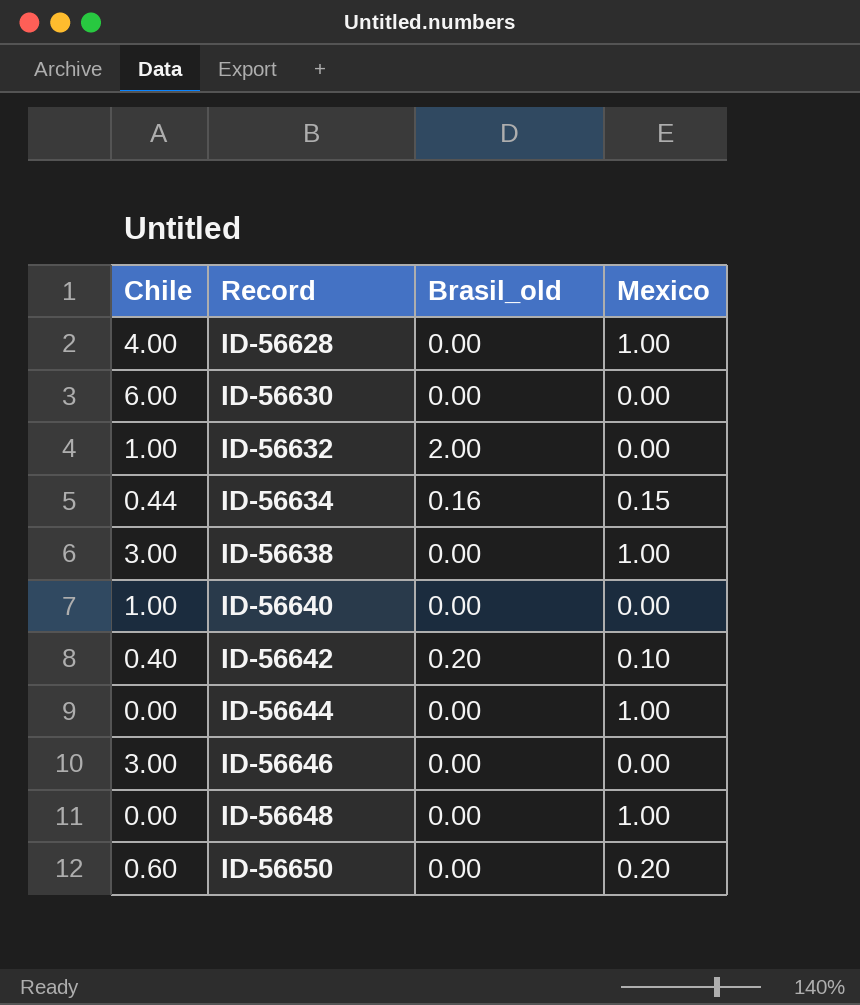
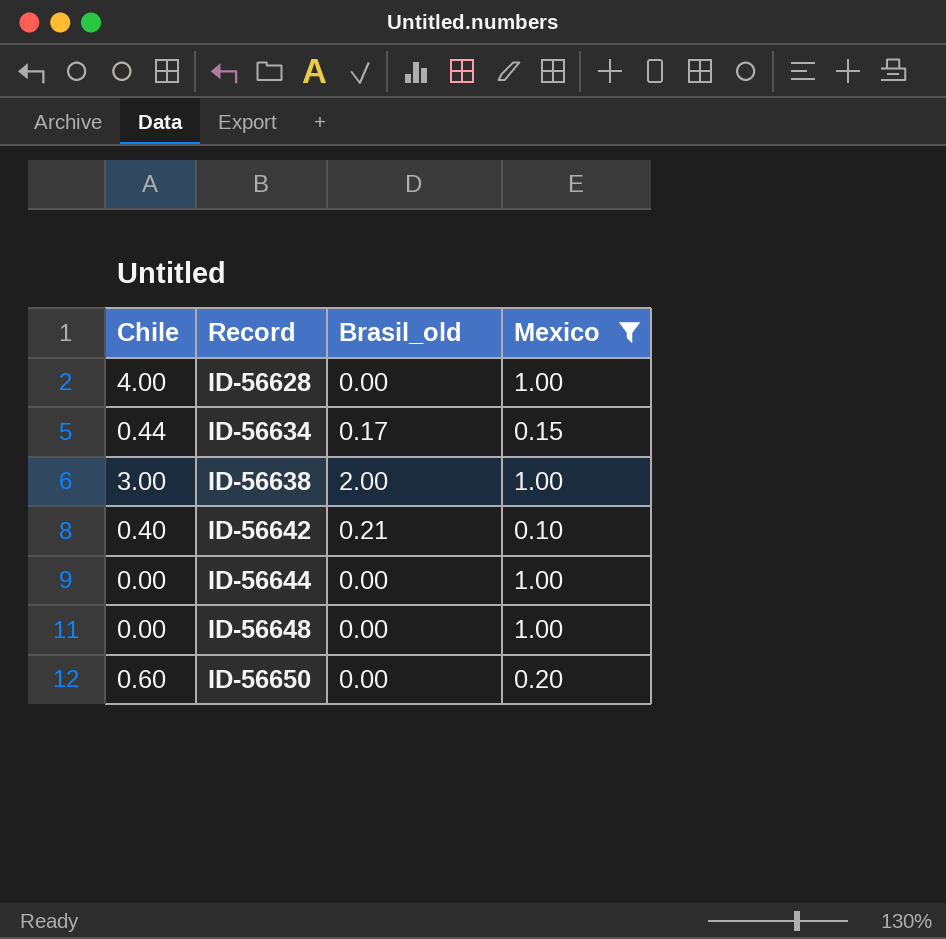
filter: none -> Mexico != 0.00
ID-56634 | Brasil_old: 0.16 -> 0.17
ID-56638 | Brasil_old: 0.00 -> 2.00
ID-56642 | Brasil_old: 0.20 -> 0.21

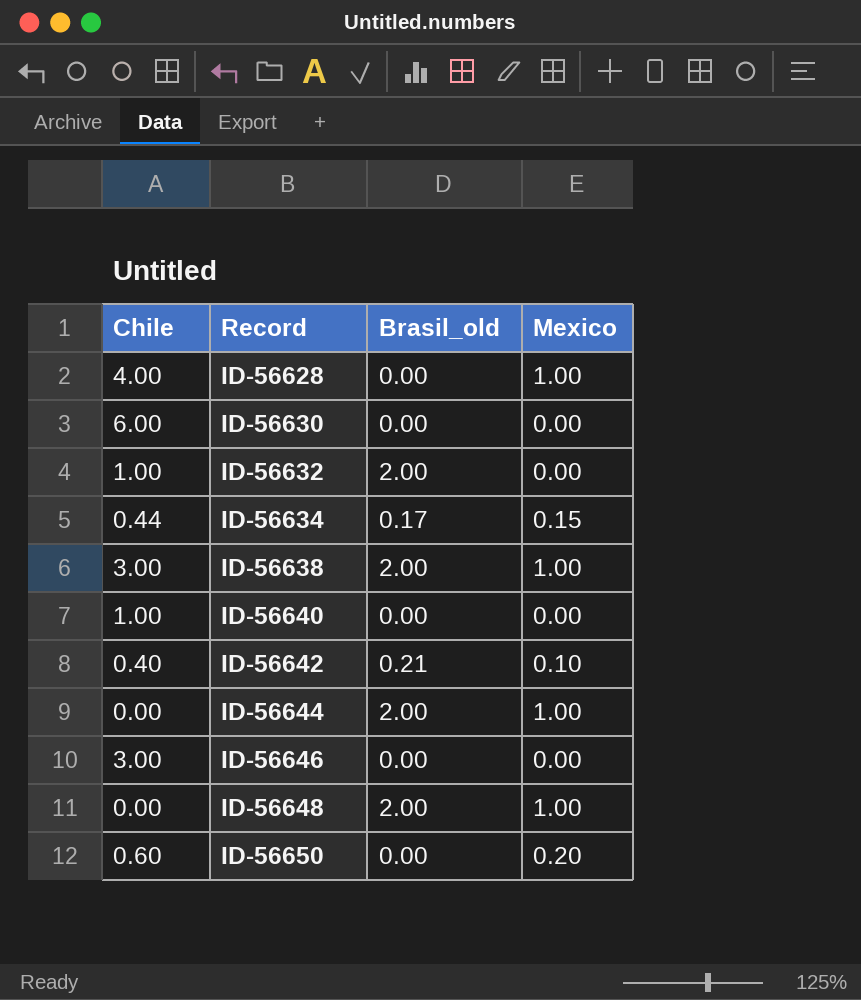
filter: Mexico != 0.00 -> none
ID-56644 | Brasil_old: 0.00 -> 2.00
ID-56648 | Brasil_old: 0.00 -> 2.00

